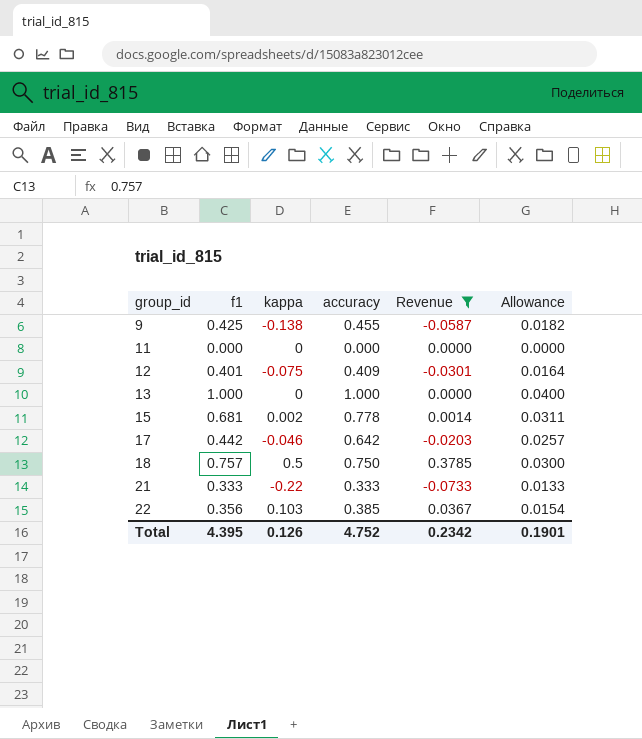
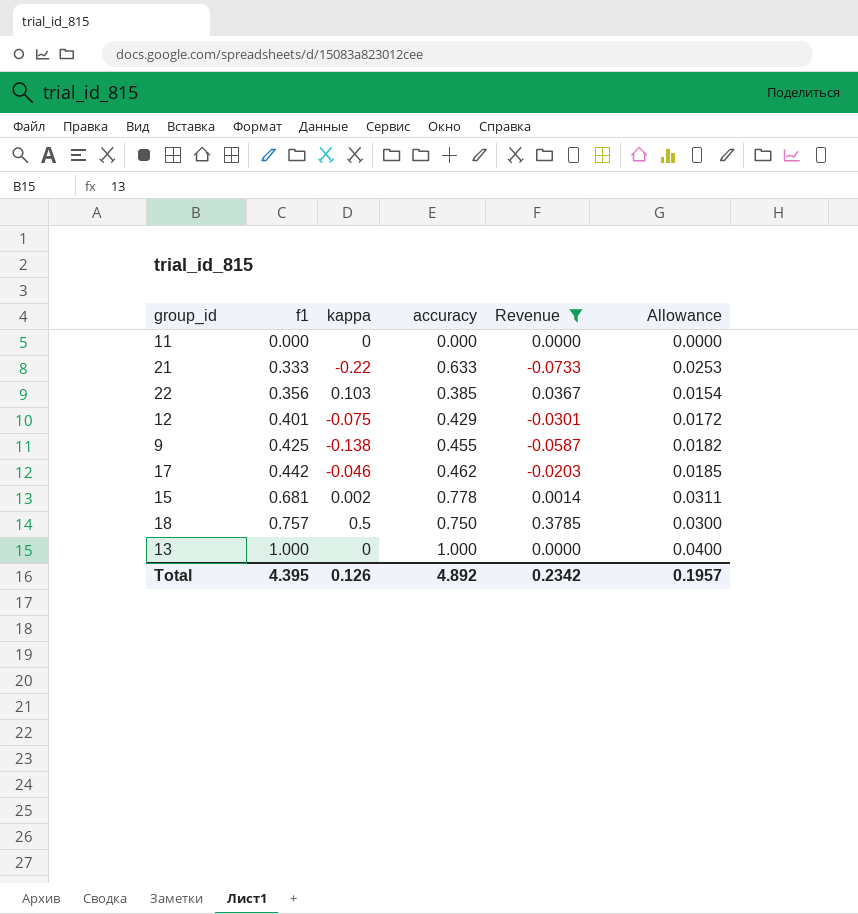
row order: group_id ascending -> f1 ascending
21 | accuracy: 0.333 -> 0.633
21 | Allowance: 0.0133 -> 0.0253
12 | accuracy: 0.409 -> 0.429
12 | Allowance: 0.0164 -> 0.0172
17 | accuracy: 0.642 -> 0.462
17 | Allowance: 0.0257 -> 0.0185
Total | accuracy: 4.752 -> 4.892
Total | Allowance: 0.1901 -> 0.1957

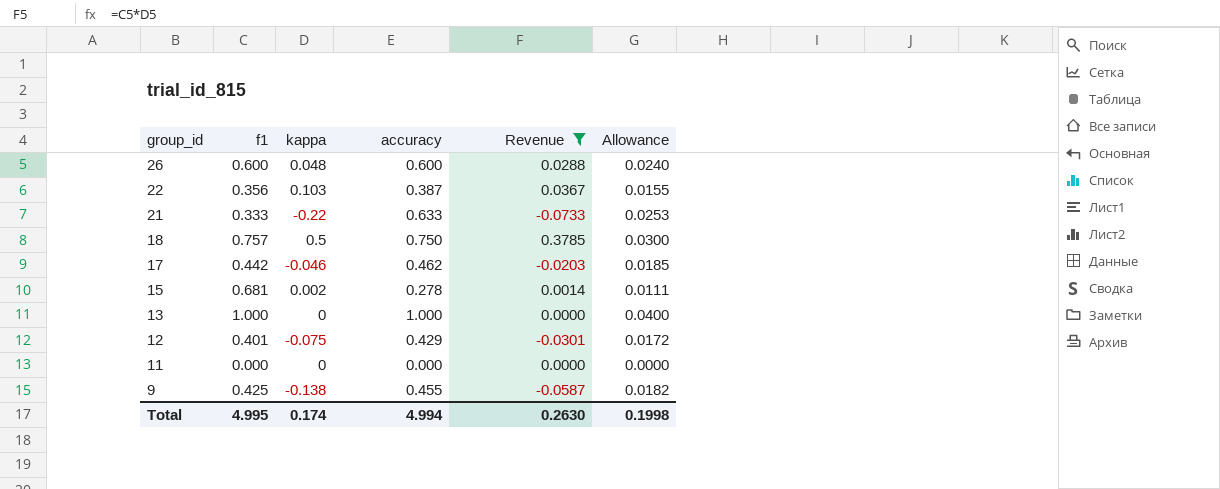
row order: f1 ascending -> group_id descending
row 26: none -> 0.600 | 0.048 | 0.600 | 0.0288 | 0.0240
22 | accuracy: 0.385 -> 0.387
22 | Allowance: 0.0154 -> 0.0155
15 | accuracy: 0.778 -> 0.278
15 | Allowance: 0.0311 -> 0.0111
Total | f1: 4.395 -> 4.995
Total | kappa: 0.126 -> 0.174
Total | accuracy: 4.892 -> 4.994
Total | Revenue: 0.2342 -> 0.2630
Total | Allowance: 0.1957 -> 0.1998

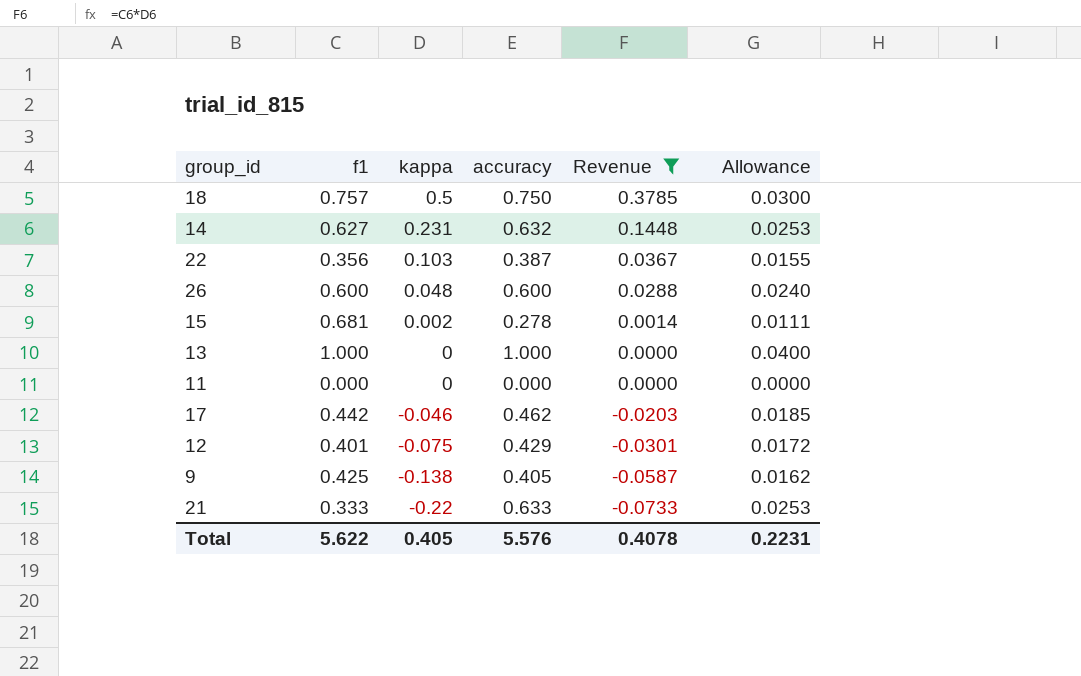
row order: group_id descending -> kappa descending
row 14: none -> 0.627 | 0.231 | 0.632 | 0.1448 | 0.0253
9 | accuracy: 0.455 -> 0.405
9 | Allowance: 0.0182 -> 0.0162
Total | f1: 4.995 -> 5.622
Total | kappa: 0.174 -> 0.405
Total | accuracy: 4.994 -> 5.576
Total | Revenue: 0.2630 -> 0.4078
Total | Allowance: 0.1998 -> 0.2231

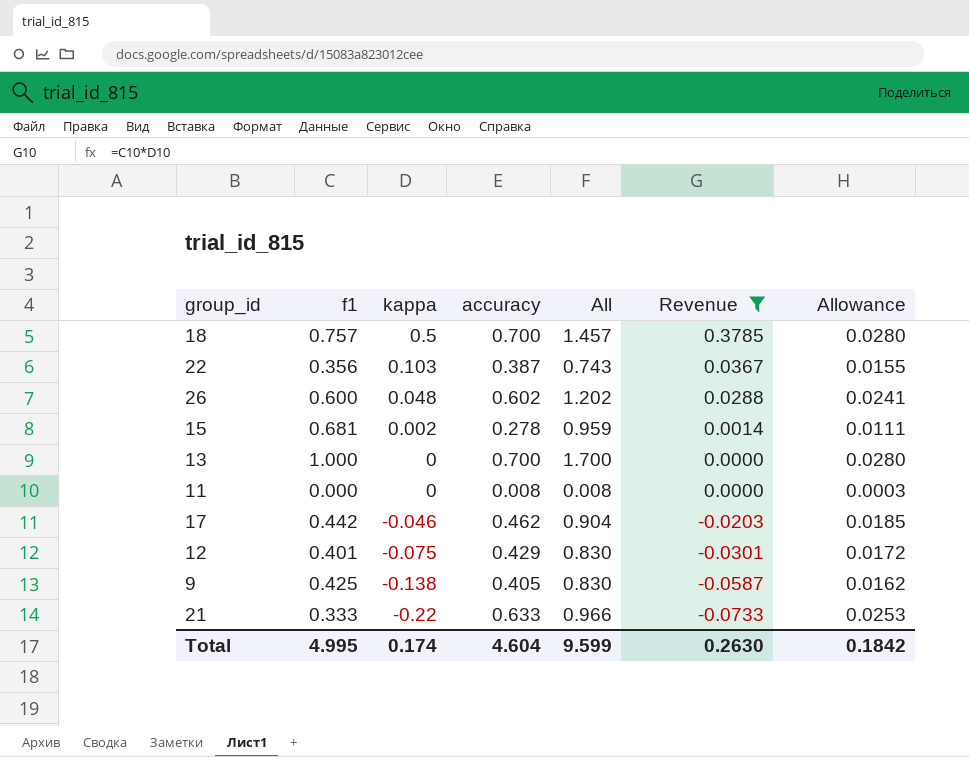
column All | formula: none -> [f1] + [accuracy]
row 14: 0.627 | 0.231 | 0.632 | 0.1448 | 0.0253 -> none
18 | accuracy: 0.750 -> 0.700
18 | Allowance: 0.0300 -> 0.0280
26 | accuracy: 0.600 -> 0.602
26 | Allowance: 0.0240 -> 0.0241
13 | accuracy: 1.000 -> 0.700
13 | Allowance: 0.0400 -> 0.0280
11 | accuracy: 0.000 -> 0.008
11 | Allowance: 0.0000 -> 0.0003
Total | f1: 5.622 -> 4.995
Total | kappa: 0.405 -> 0.174
Total | accuracy: 5.576 -> 4.604
Total | Revenue: 0.4078 -> 0.2630
Total | Allowance: 0.2231 -> 0.1842

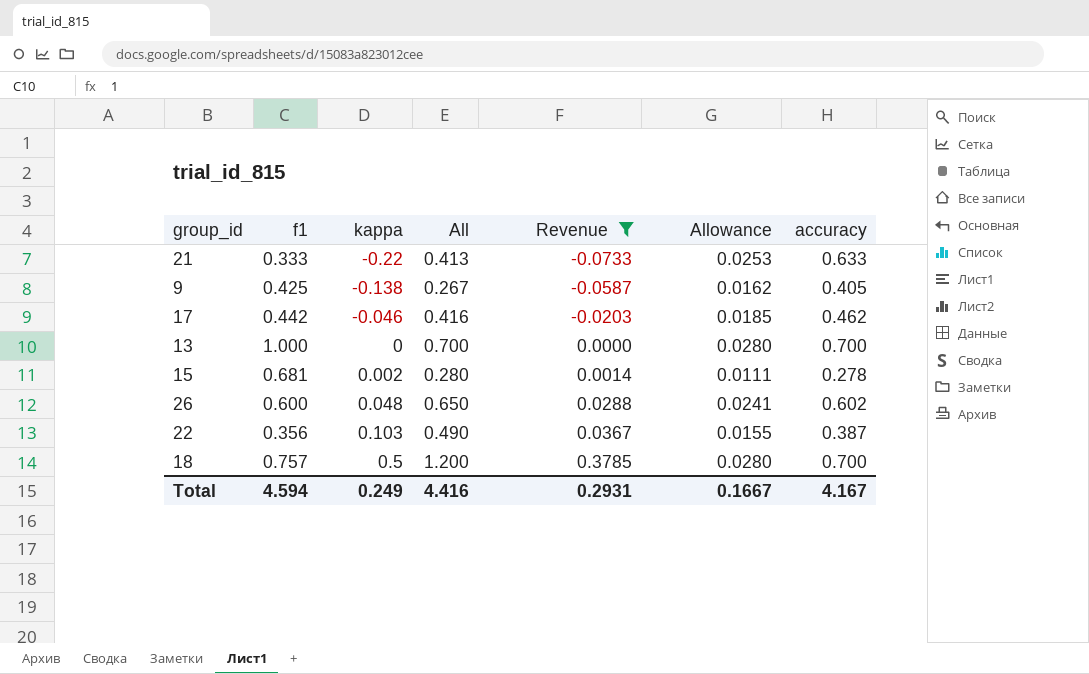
row order: kappa descending -> kappa ascending
column All | formula: [f1] + [accuracy] -> [kappa] + [accuracy]
column accuracy | position: 4 -> 7
row 11: 0.000 | 0 | 0.008 | 0.008 | 0.0000 | 0.0003 -> none
row 12: 0.401 | -0.075 | 0.429 | 0.830 | -0.0301 | 0.0172 -> none
Total | f1: 4.995 -> 4.594
Total | kappa: 0.174 -> 0.249
Total | All: 9.599 -> 4.416
Total | Revenue: 0.2630 -> 0.2931
Total | Allowance: 0.1842 -> 0.1667
Total | accuracy: 4.604 -> 4.167

